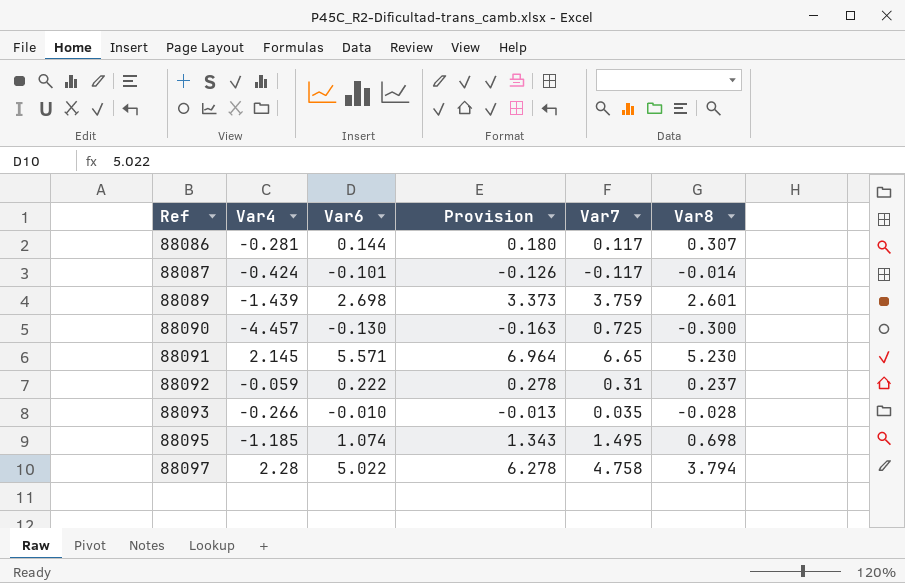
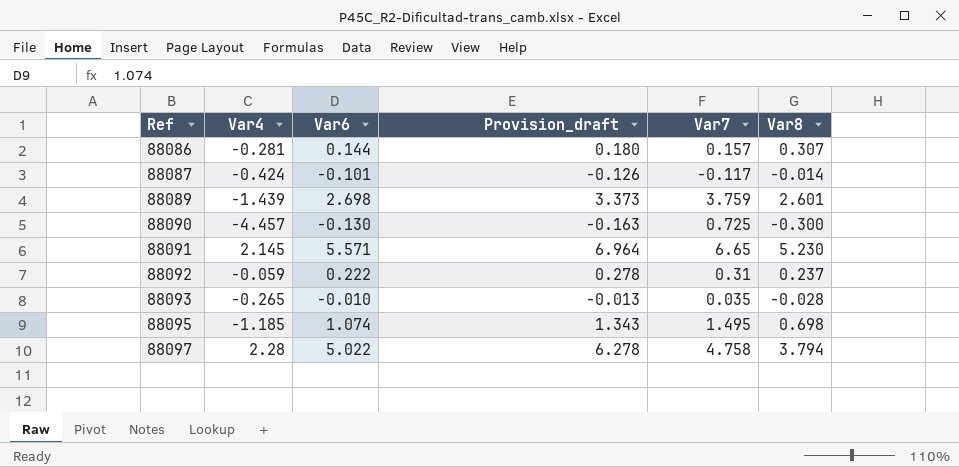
column name: Provision -> Provision_draft
88086 | Var7: 0.117 -> 0.157
88093 | Var4: -0.266 -> -0.265

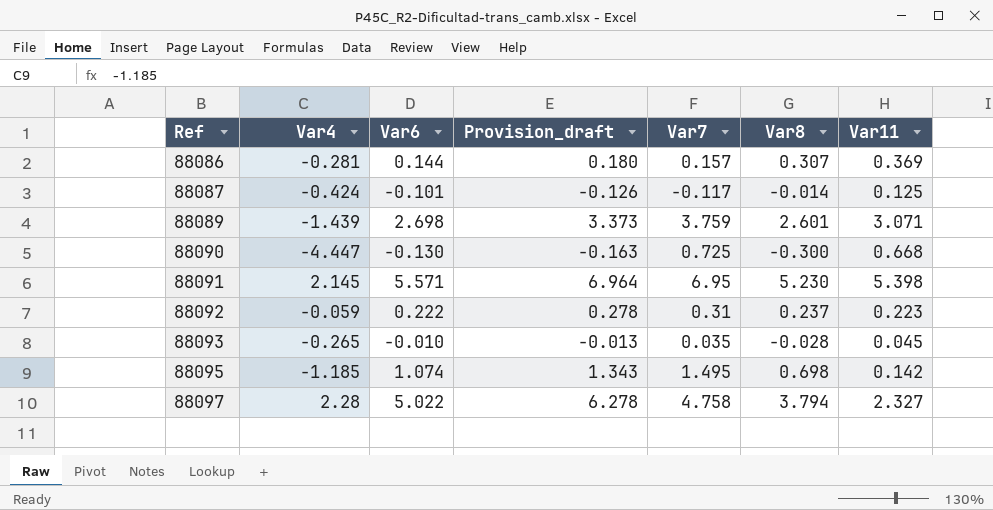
column Var11 | position: none -> 7
88090 | Var4: -4.457 -> -4.447
88091 | Var7: 6.65 -> 6.95

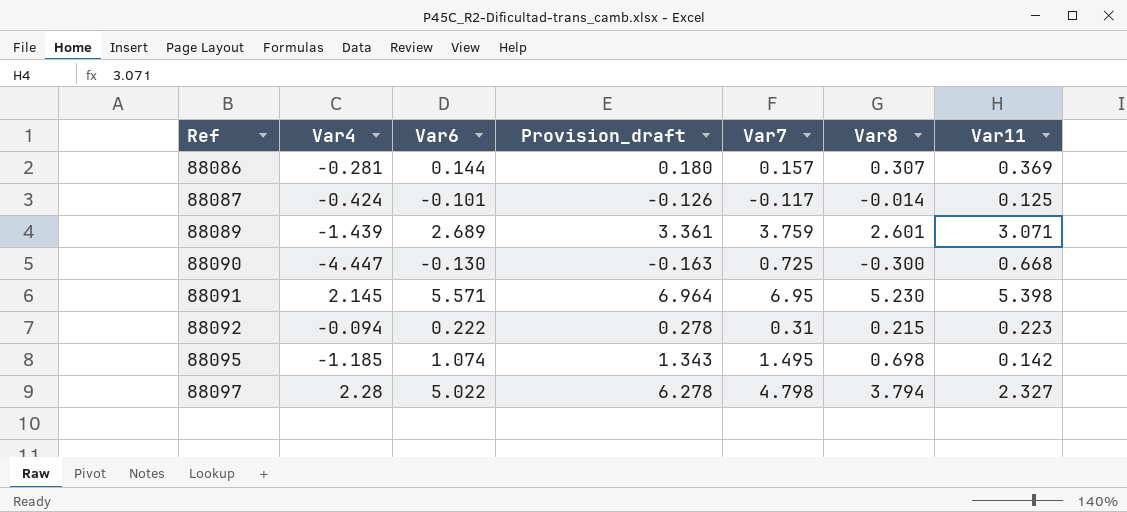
row 88093: -0.265 | -0.010 | -0.013 | 0.035 | -0.028 | 0.045 -> none
88089 | Var6: 2.698 -> 2.689
88089 | Provision_draft: 3.373 -> 3.361
88092 | Var4: -0.059 -> -0.094
88092 | Var8: 0.237 -> 0.215
88097 | Var7: 4.758 -> 4.798

